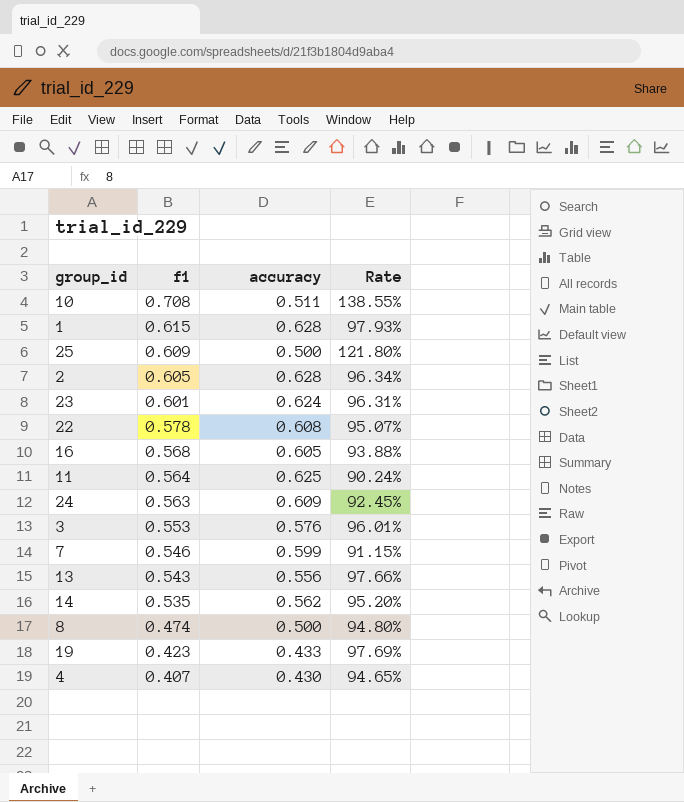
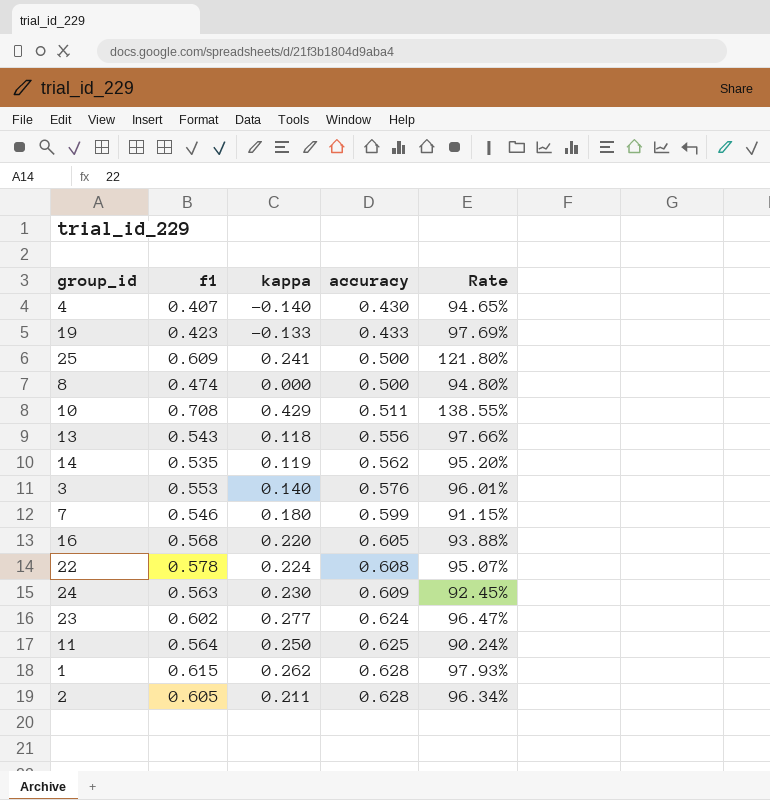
row order: f1 descending -> accuracy ascending
column kappa | position: none -> 3
23 | f1: 0.601 -> 0.602
23 | Rate: 96.31% -> 96.47%

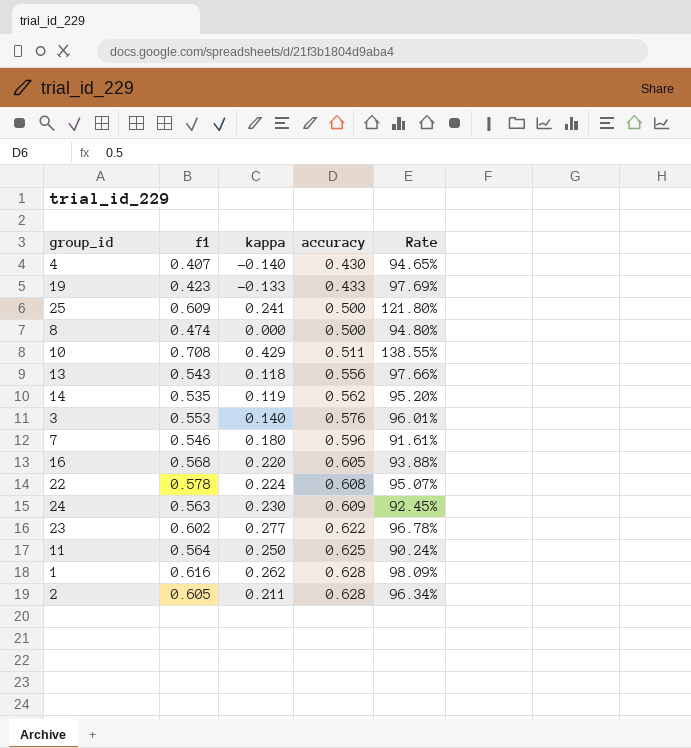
7 | accuracy: 0.599 -> 0.596
7 | Rate: 91.15% -> 91.61%
23 | accuracy: 0.624 -> 0.622
23 | Rate: 96.47% -> 96.78%
1 | f1: 0.615 -> 0.616
1 | Rate: 97.93% -> 98.09%

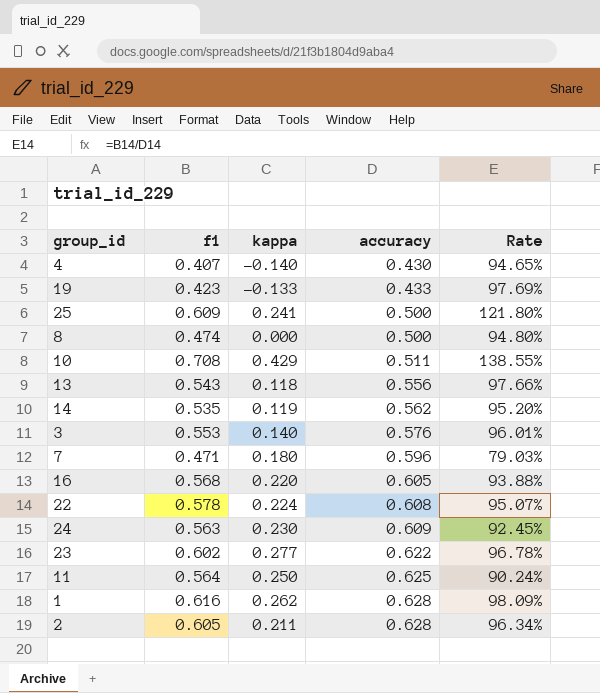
7 | f1: 0.546 -> 0.471
7 | Rate: 91.61% -> 79.03%

